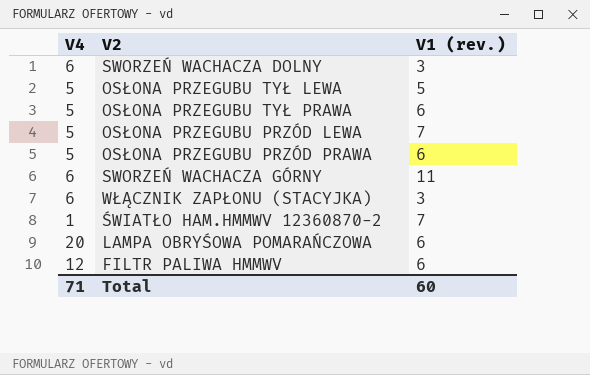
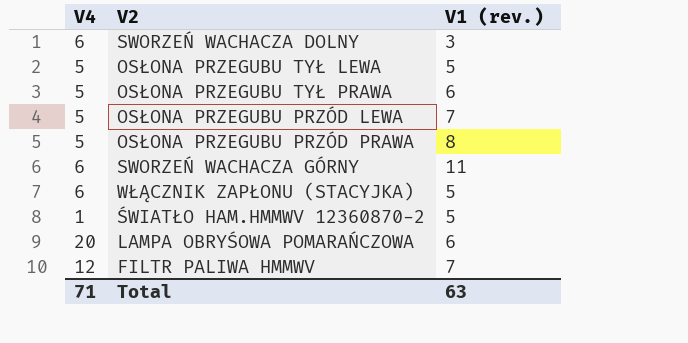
OSŁONA PRZEGUBU PRZÓD PRAWA | V1 (rev.): 6 -> 8
WŁĄCZNIK ZAPŁONU (STACYJKA) | V1 (rev.): 3 -> 5
ŚWIATŁO HAM.HMMWV 12360870-2 | V1 (rev.): 7 -> 5
FILTR PALIWA HMMWV | V1 (rev.): 6 -> 7
Total | V1 (rev.): 60 -> 63

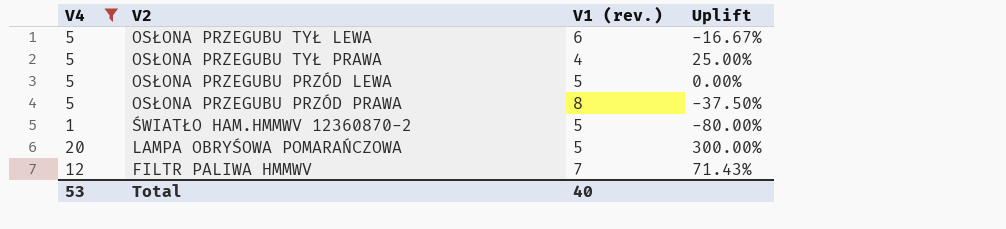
filter: none -> V4 != 6
column Uplift | formula: none -> ([V4] - [V1 (rev.)]) / [V1 (rev.)]
OSŁONA PRZEGUBU TYŁ LEWA | V1 (rev.): 5 -> 6
OSŁONA PRZEGUBU TYŁ PRAWA | V1 (rev.): 6 -> 4
OSŁONA PRZEGUBU PRZÓD LEWA | V1 (rev.): 7 -> 5
LAMPA OBRYŚOWA POMARAŃCZOWA | V1 (rev.): 6 -> 5
Total | V4: 71 -> 53
Total | V1 (rev.): 63 -> 40

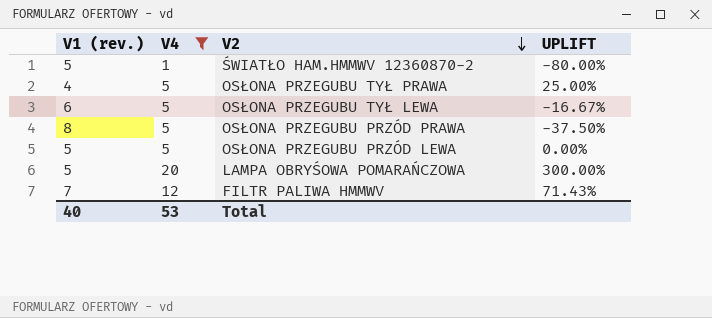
row order: none -> V2 descending
column V1 (rev.) | position: 3 -> 1
column name: Uplift -> UPLIFT

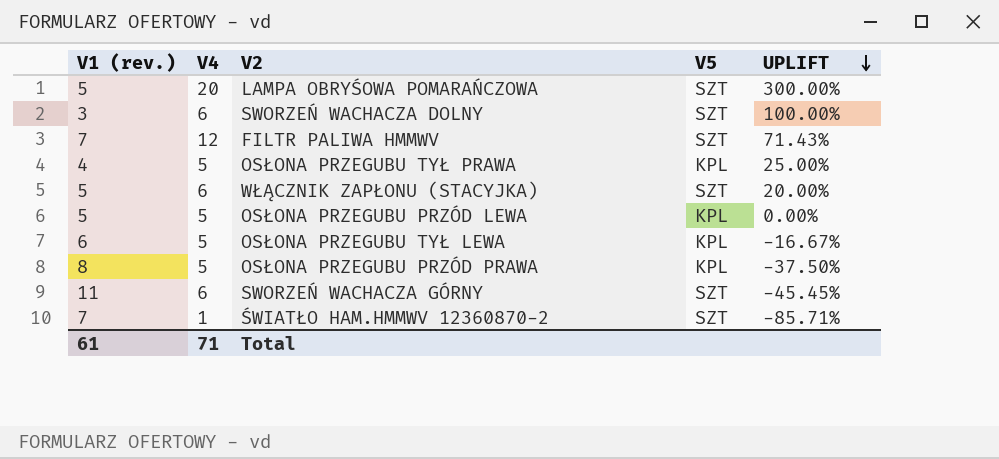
filter: V4 != 6 -> none
row order: V2 descending -> UPLIFT descending
column V5 | position: none -> 4
ŚWIATŁO HAM.HMMWV 12360870-2 | V1 (rev.): 5 -> 7
ŚWIATŁO HAM.HMMWV 12360870-2 | UPLIFT: -80.00% -> -85.71%
Total | V1 (rev.): 40 -> 61
Total | V4: 53 -> 71

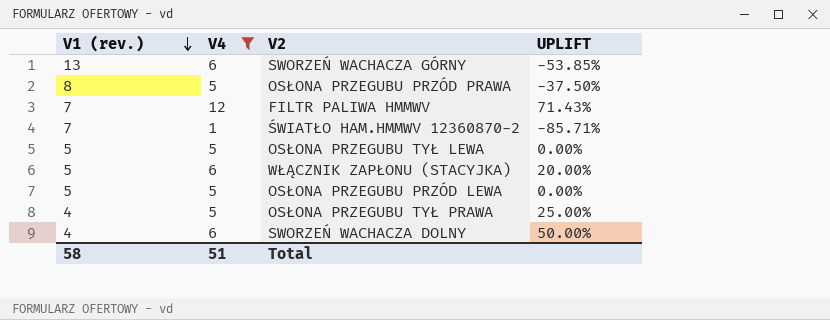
filter: none -> V4 != 20
row order: UPLIFT descending -> V1 (rev.) descending
column V5 | position: 4 -> none
SWORZEŃ WACHACZA GÓRNY | V1 (rev.): 11 -> 13
SWORZEŃ WACHACZA GÓRNY | UPLIFT: -45.45% -> -53.85%
OSŁONA PRZEGUBU TYŁ LEWA | V1 (rev.): 6 -> 5
OSŁONA PRZEGUBU TYŁ LEWA | UPLIFT: -16.67% -> 0.00%
SWORZEŃ WACHACZA DOLNY | V1 (rev.): 3 -> 4
SWORZEŃ WACHACZA DOLNY | UPLIFT: 100.00% -> 50.00%
Total | V1 (rev.): 61 -> 58
Total | V4: 71 -> 51

